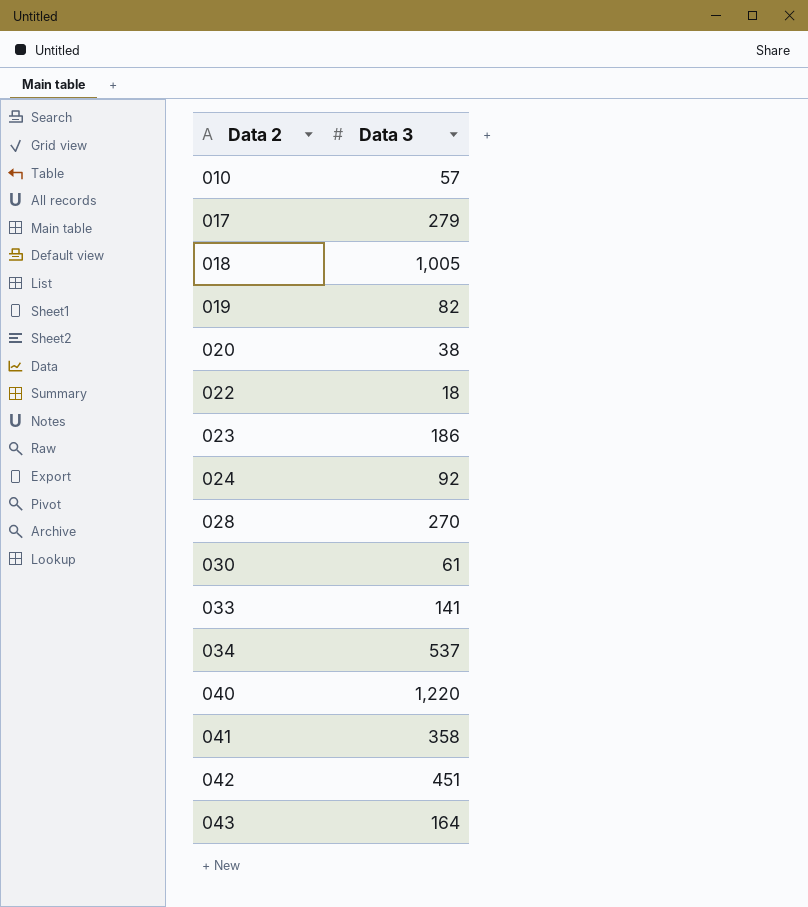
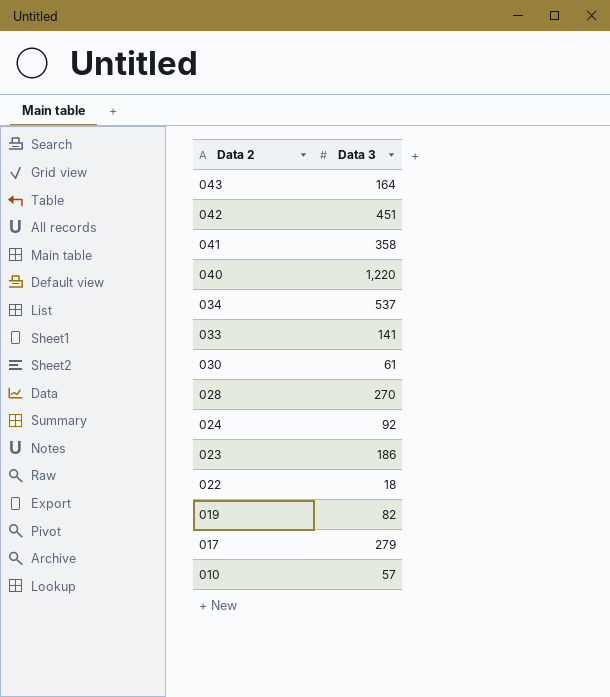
row order: Data 2 ascending -> Data 2 descending
row 018: 1,005 -> none
row 020: 38 -> none

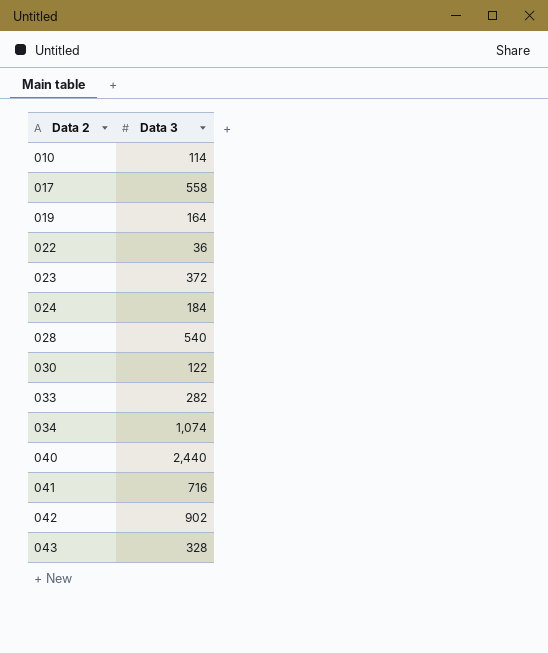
row order: Data 2 descending -> Data 2 ascending
010 | Data 3: 57 -> 114
017 | Data 3: 279 -> 558
019 | Data 3: 82 -> 164
022 | Data 3: 18 -> 36
023 | Data 3: 186 -> 372
024 | Data 3: 92 -> 184
028 | Data 3: 270 -> 540
030 | Data 3: 61 -> 122
033 | Data 3: 141 -> 282
034 | Data 3: 537 -> 1,074
040 | Data 3: 1,220 -> 2,440
041 | Data 3: 358 -> 716
042 | Data 3: 451 -> 902
043 | Data 3: 164 -> 328

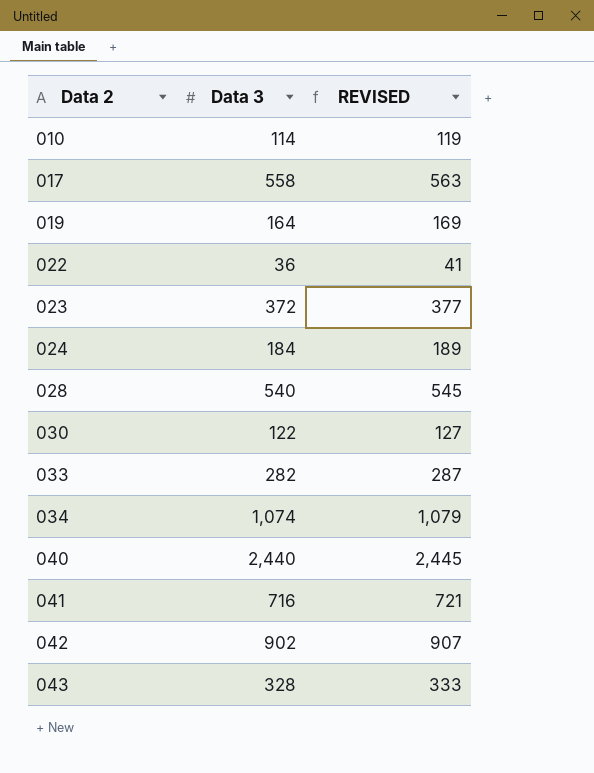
column REVISED | formula: none -> [Data 3] + 5

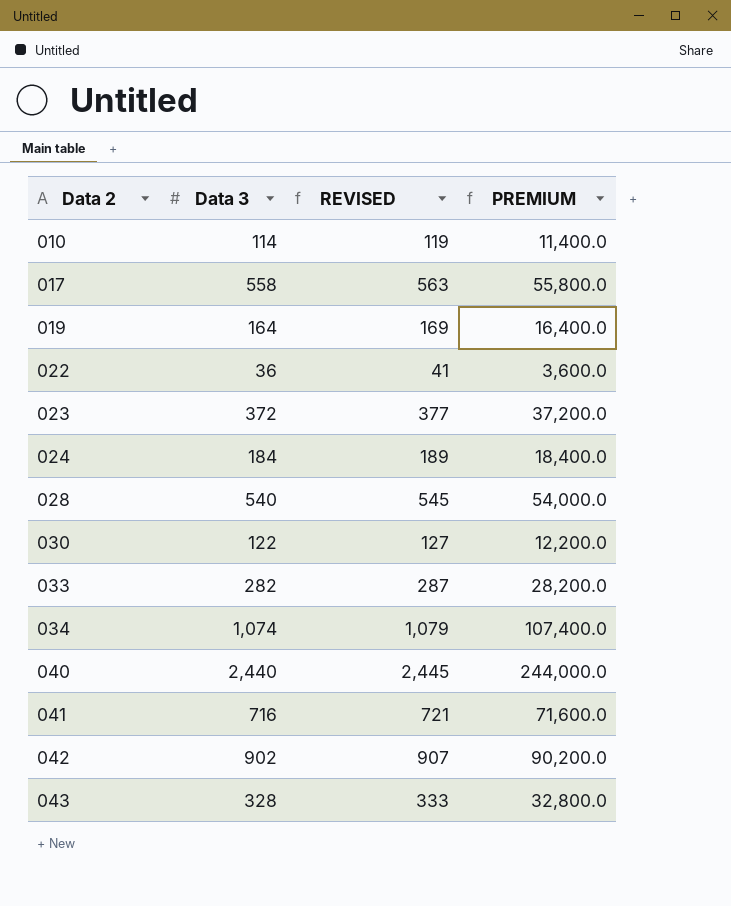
column PREMIUM | formula: none -> [Data 3] * 100

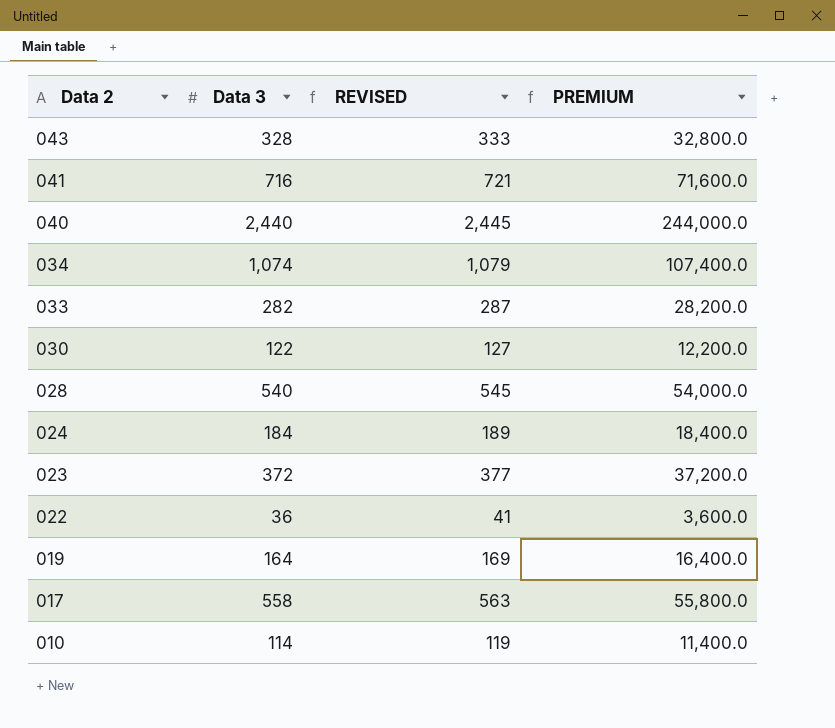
row order: Data 2 ascending -> Data 2 descending
row 042: 902 | 907 | 90,200.0 -> none

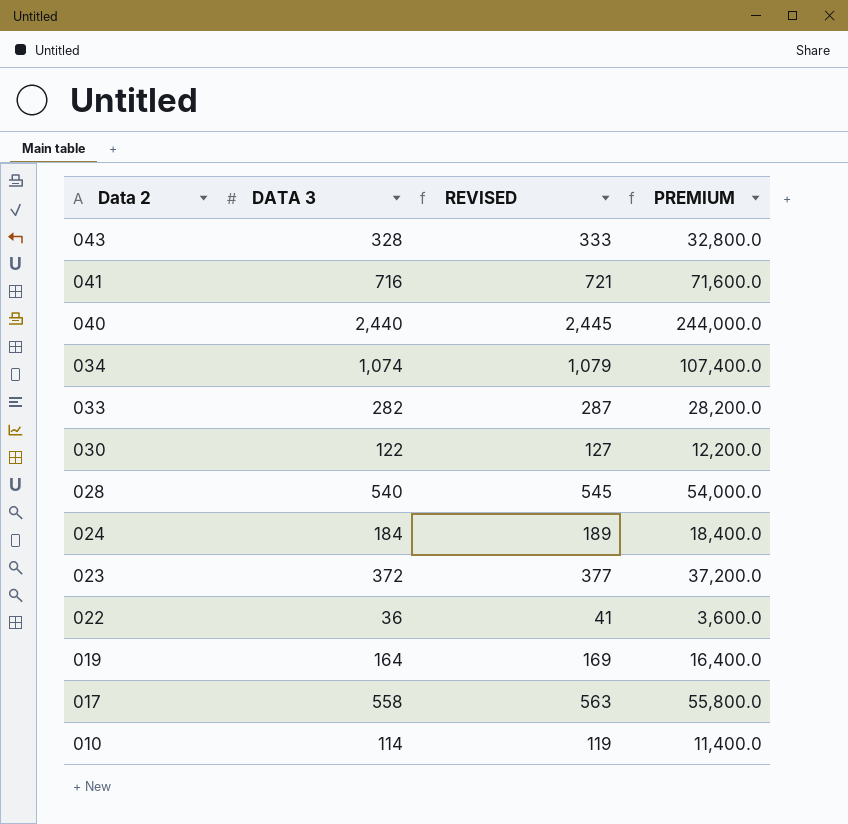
column name: Data 3 -> DATA 3

